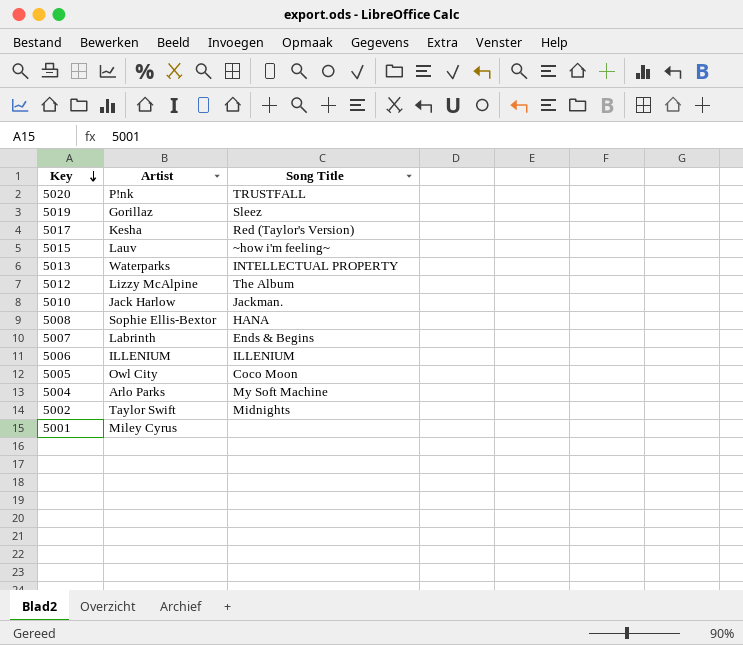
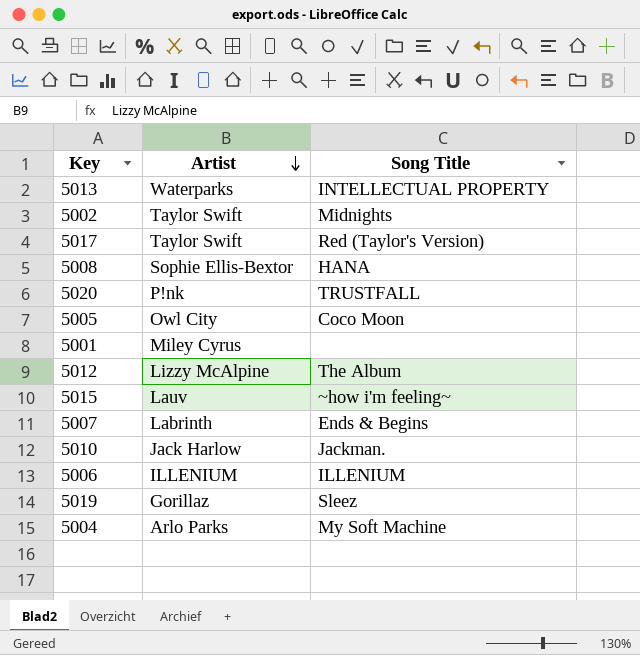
row order: Key descending -> Artist descending
5017 | Artist: Kesha -> Taylor Swift

